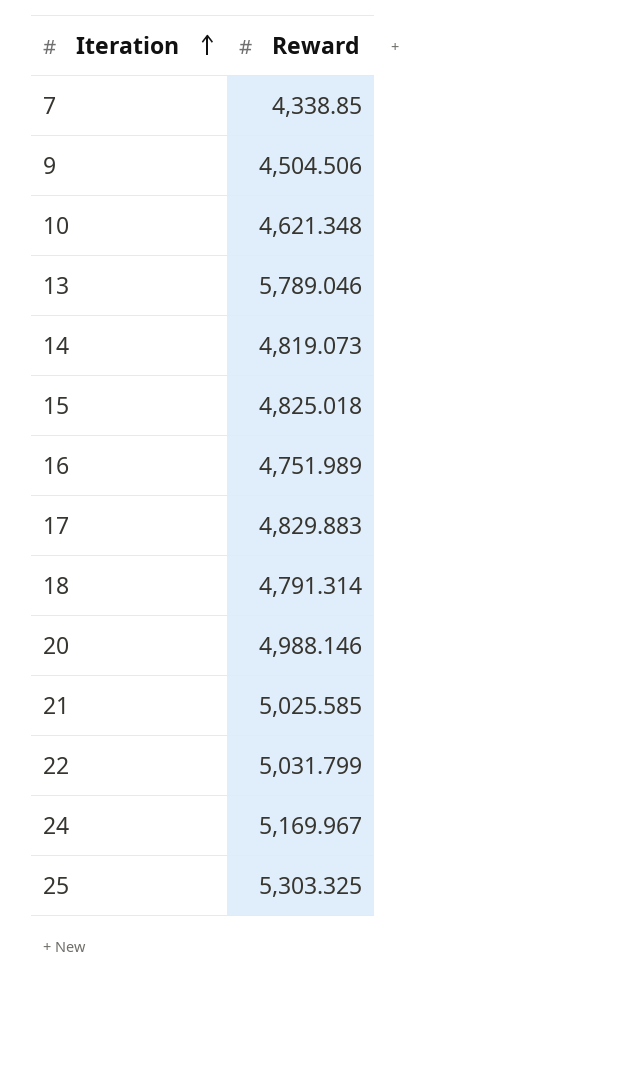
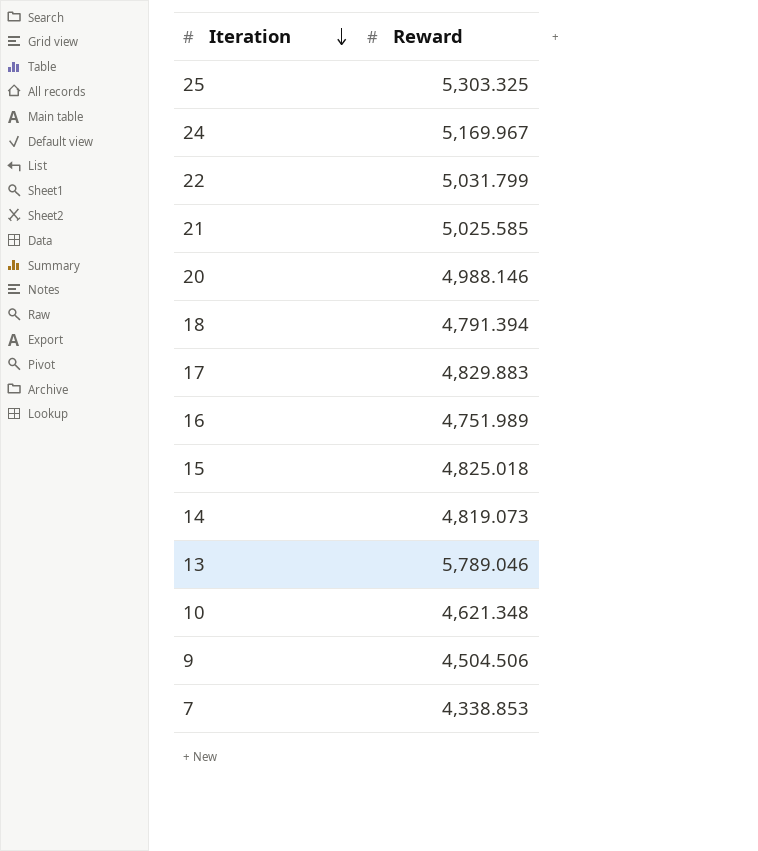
row order: Iteration ascending -> Iteration descending
18 | Reward: 4,791.314 -> 4,791.394
7 | Reward: 4,338.85 -> 4,338.853

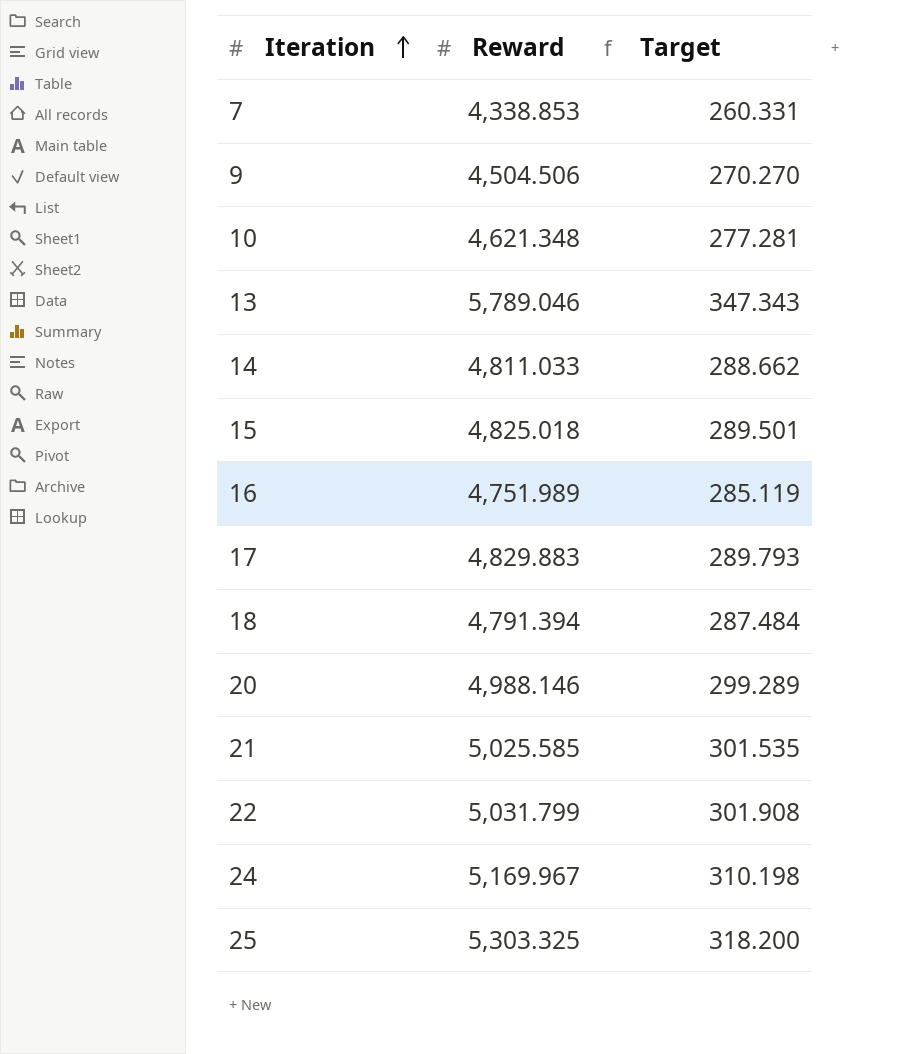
row order: Iteration descending -> Iteration ascending
column Target | formula: none -> [Reward] * 0.06
14 | Reward: 4,819.073 -> 4,811.033

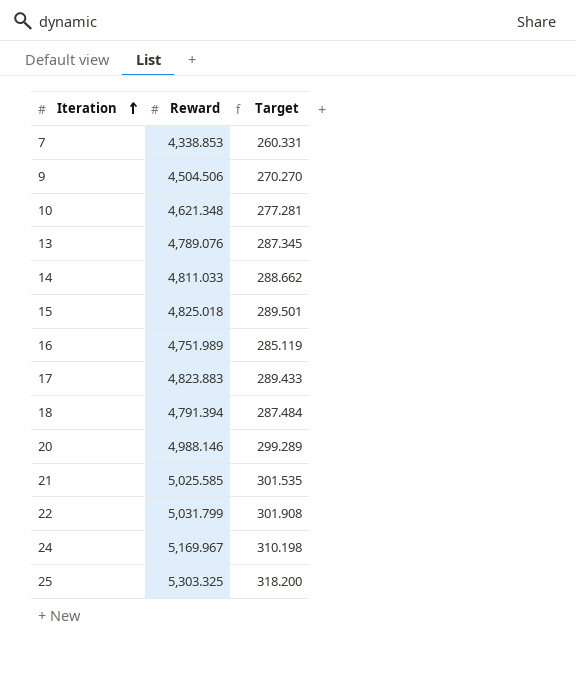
13 | Reward: 5,789.046 -> 4,789.076
13 | Target: 347.343 -> 287.345
17 | Reward: 4,829.883 -> 4,823.883
17 | Target: 289.793 -> 289.433

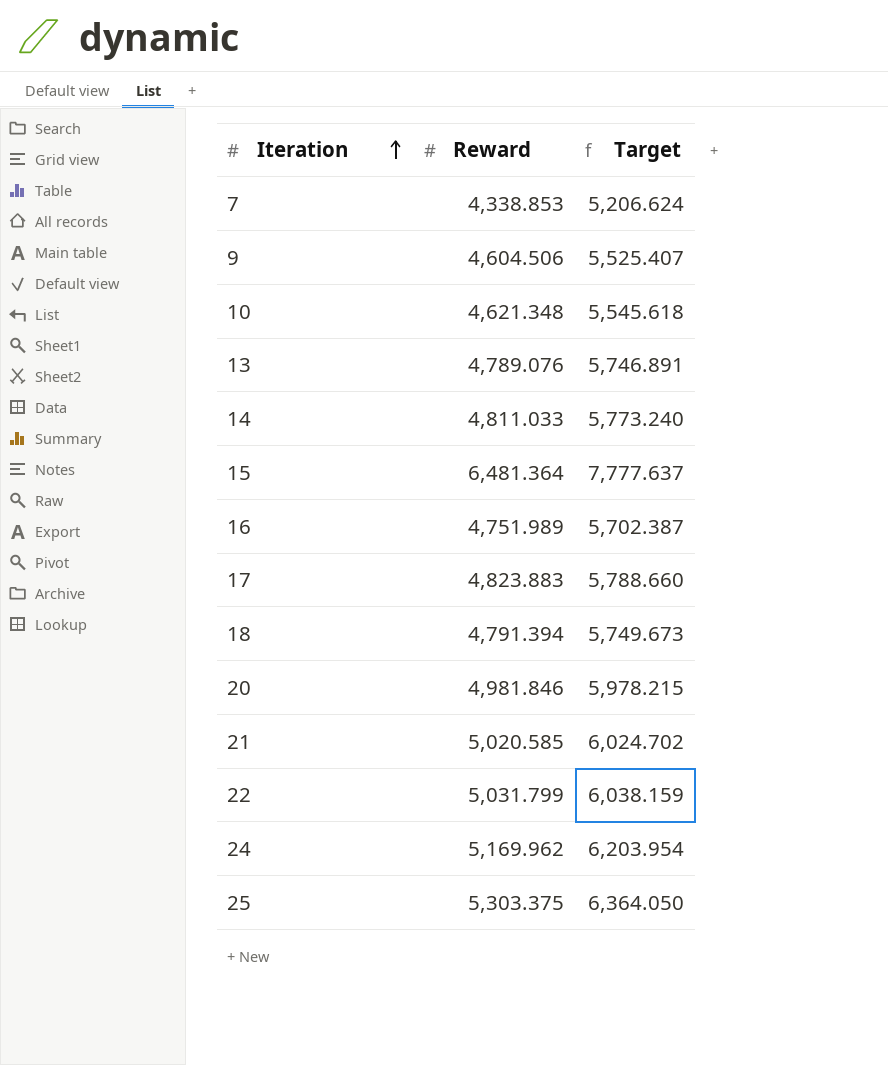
column Target | formula: [Reward] * 0.06 -> [Reward] * 1.2
9 | Reward: 4,504.506 -> 4,604.506
15 | Reward: 4,825.018 -> 6,481.364
20 | Reward: 4,988.146 -> 4,981.846
21 | Reward: 5,025.585 -> 5,020.585
24 | Reward: 5,169.967 -> 5,169.962
25 | Reward: 5,303.325 -> 5,303.375

